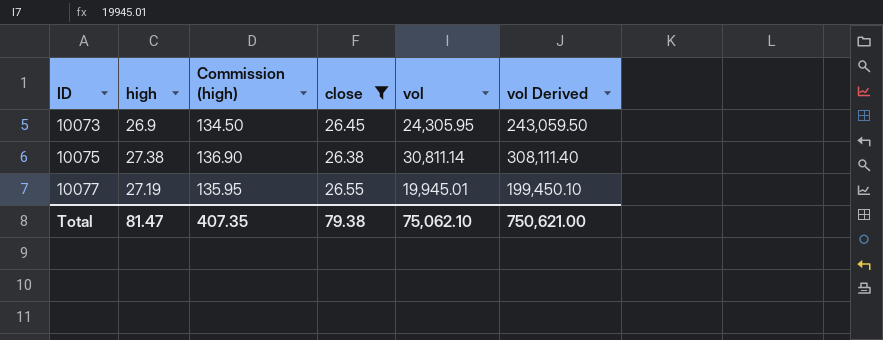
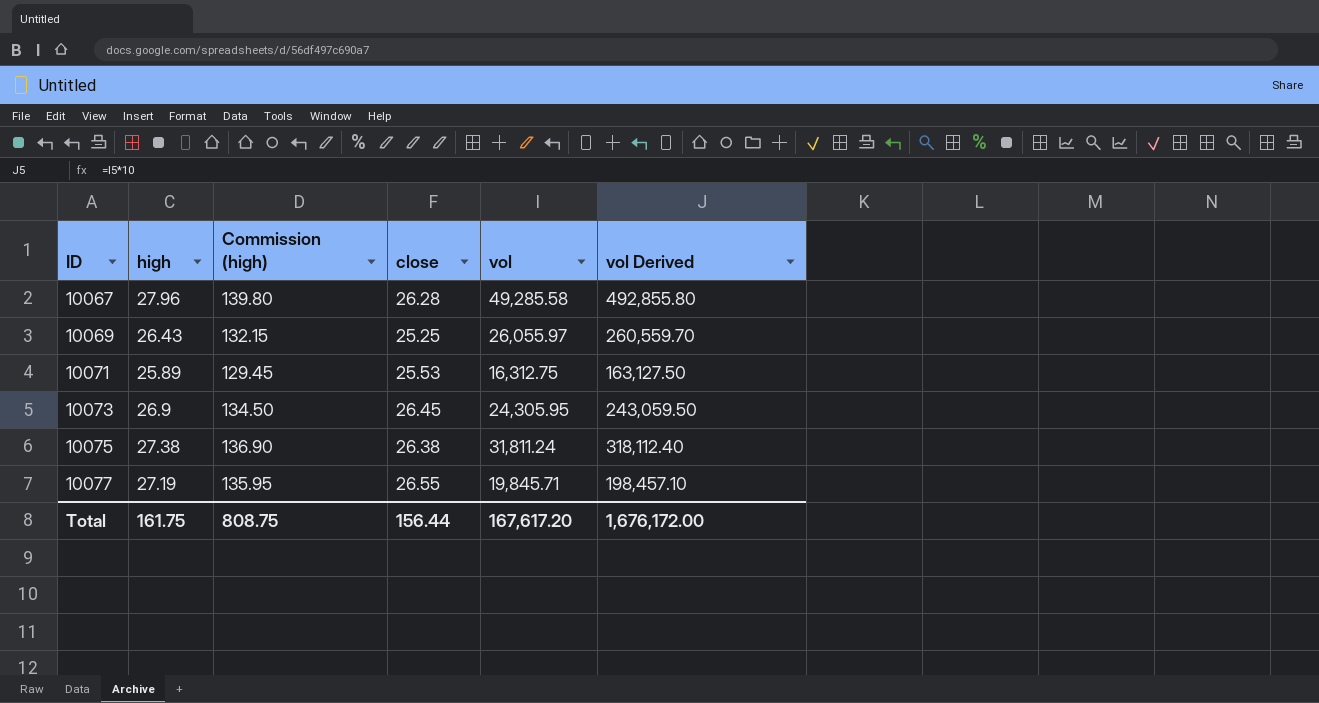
filter: close >= 26.38 -> none
10075 | vol: 30,811.14 -> 31,811.24
10075 | vol Derived: 308,111.40 -> 318,112.40
10077 | vol: 19,945.01 -> 19,845.71
10077 | vol Derived: 199,450.10 -> 198,457.10
Total | high: 81.47 -> 161.75
Total | Commission (high): 407.35 -> 808.75
Total | close: 79.38 -> 156.44
Total | vol: 75,062.10 -> 167,617.20
Total | vol Derived: 750,621.00 -> 1,676,172.00

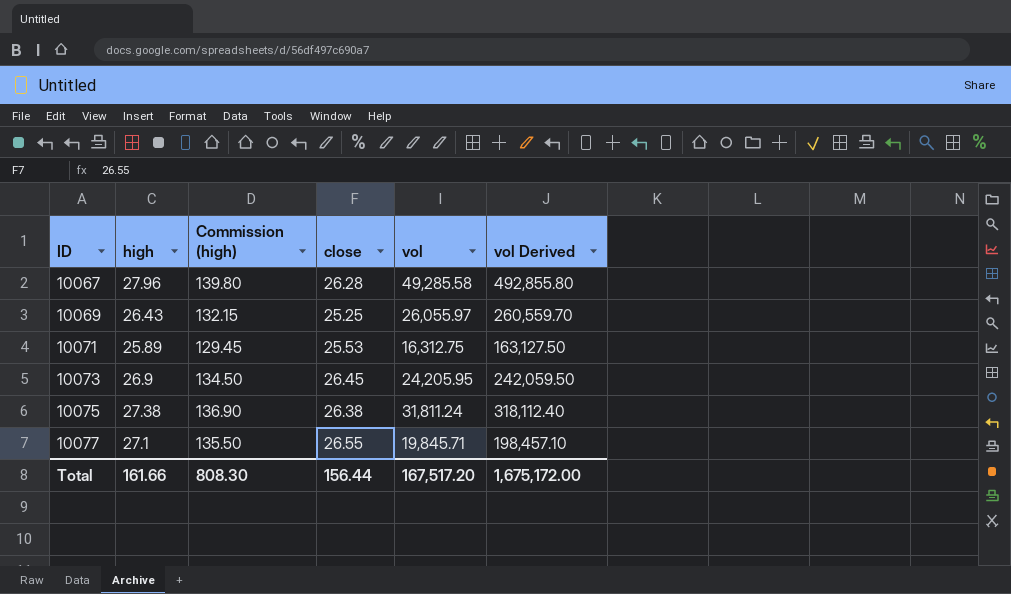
10073 | vol: 24,305.95 -> 24,205.95
10073 | vol Derived: 243,059.50 -> 242,059.50
10077 | high: 27.19 -> 27.1
10077 | Commission (high): 135.95 -> 135.50
Total | high: 161.75 -> 161.66
Total | Commission (high): 808.75 -> 808.30
Total | vol: 167,617.20 -> 167,517.20
Total | vol Derived: 1,676,172.00 -> 1,675,172.00

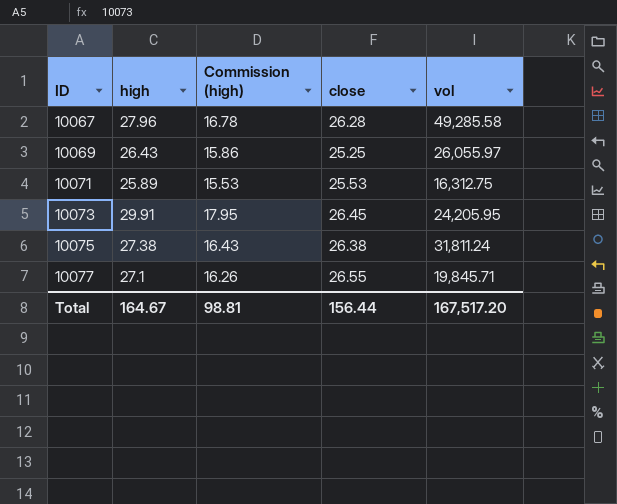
column vol Derived | formula: [vol] * 10 -> none
column Commission (high) | formula: [high] * 5 -> [high] * 0.6
10073 | high: 26.9 -> 29.91
Total | high: 161.66 -> 164.67
Total | Commission (high): 808.30 -> 98.81

